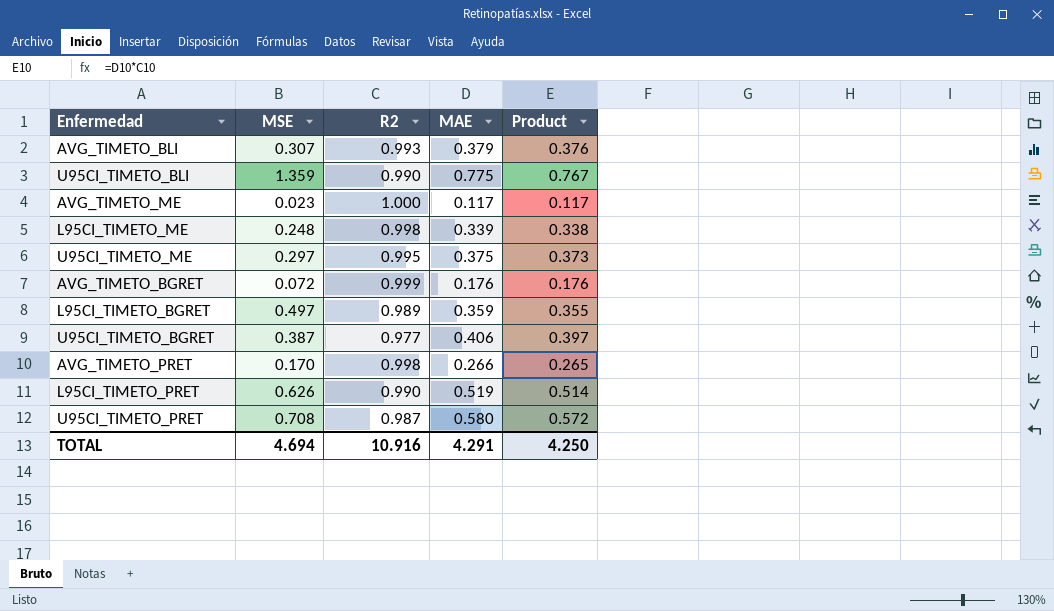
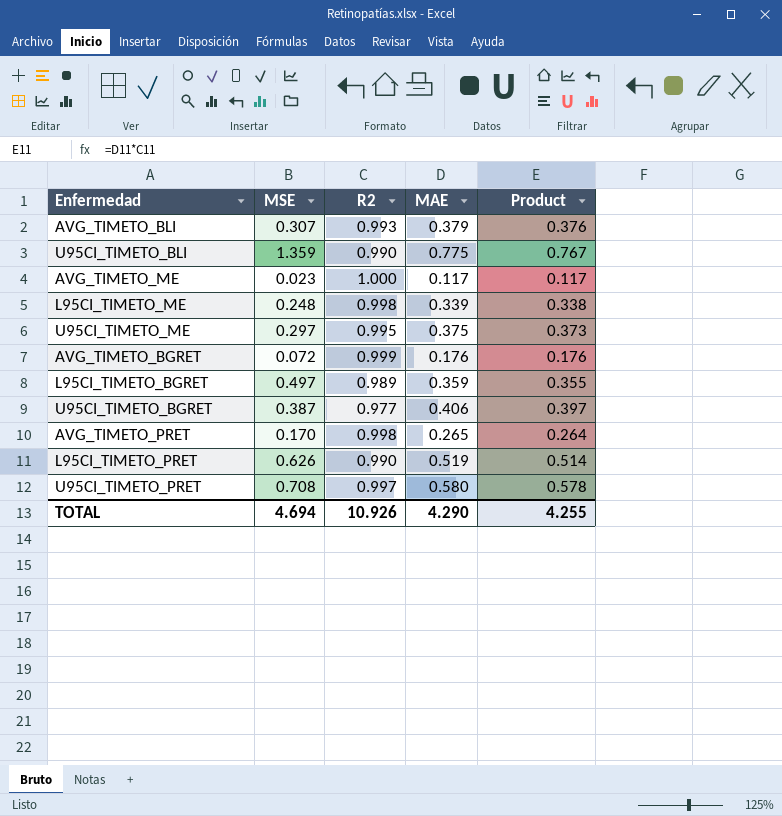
AVG_TIMETO_PRET | MAE: 0.266 -> 0.265
AVG_TIMETO_PRET | Product: 0.265 -> 0.264
U95CI_TIMETO_PRET | R2: 0.987 -> 0.997
U95CI_TIMETO_PRET | Product: 0.572 -> 0.578
TOTAL | R2: 10.916 -> 10.926
TOTAL | MAE: 4.291 -> 4.290
TOTAL | Product: 4.250 -> 4.255

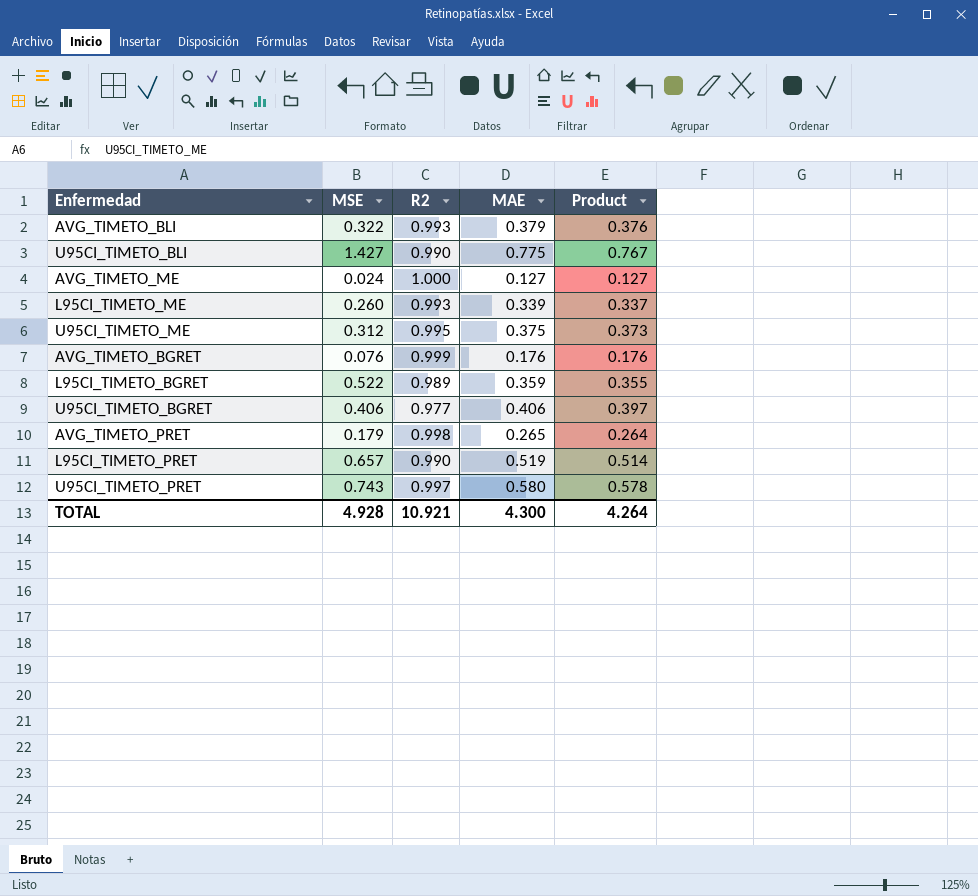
AVG_TIMETO_BLI | MSE: 0.307 -> 0.322
U95CI_TIMETO_BLI | MSE: 1.359 -> 1.427
AVG_TIMETO_ME | MSE: 0.023 -> 0.024
AVG_TIMETO_ME | MAE: 0.117 -> 0.127
AVG_TIMETO_ME | Product: 0.117 -> 0.127
L95CI_TIMETO_ME | MSE: 0.248 -> 0.260
L95CI_TIMETO_ME | R2: 0.998 -> 0.993
L95CI_TIMETO_ME | Product: 0.338 -> 0.337
U95CI_TIMETO_ME | MSE: 0.297 -> 0.312
AVG_TIMETO_BGRET | MSE: 0.072 -> 0.076
L95CI_TIMETO_BGRET | MSE: 0.497 -> 0.522
U95CI_TIMETO_BGRET | MSE: 0.387 -> 0.406
AVG_TIMETO_PRET | MSE: 0.170 -> 0.179
L95CI_TIMETO_PRET | MSE: 0.626 -> 0.657
U95CI_TIMETO_PRET | MSE: 0.708 -> 0.743
TOTAL | MSE: 4.694 -> 4.928
TOTAL | R2: 10.926 -> 10.921
TOTAL | MAE: 4.290 -> 4.300
TOTAL | Product: 4.255 -> 4.264

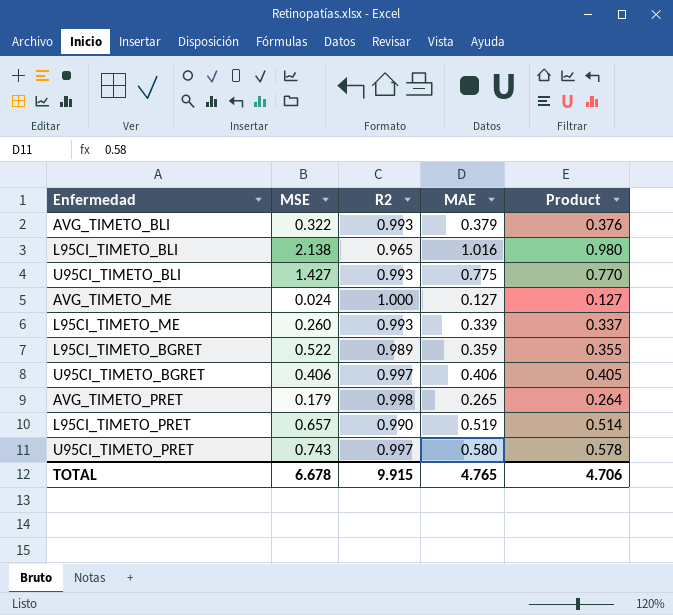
row U95CI_TIMETO_ME: 0.312 | 0.995 | 0.375 | 0.373 -> none
row AVG_TIMETO_BGRET: 0.076 | 0.999 | 0.176 | 0.176 -> none
row L95CI_TIMETO_BLI: none -> 2.138 | 0.965 | 1.016 | 0.980
U95CI_TIMETO_BLI | R2: 0.990 -> 0.993
U95CI_TIMETO_BLI | Product: 0.767 -> 0.770
U95CI_TIMETO_BGRET | R2: 0.977 -> 0.997
U95CI_TIMETO_BGRET | Product: 0.397 -> 0.405
TOTAL | MSE: 4.928 -> 6.678
TOTAL | R2: 10.921 -> 9.915
TOTAL | MAE: 4.300 -> 4.765
TOTAL | Product: 4.264 -> 4.706

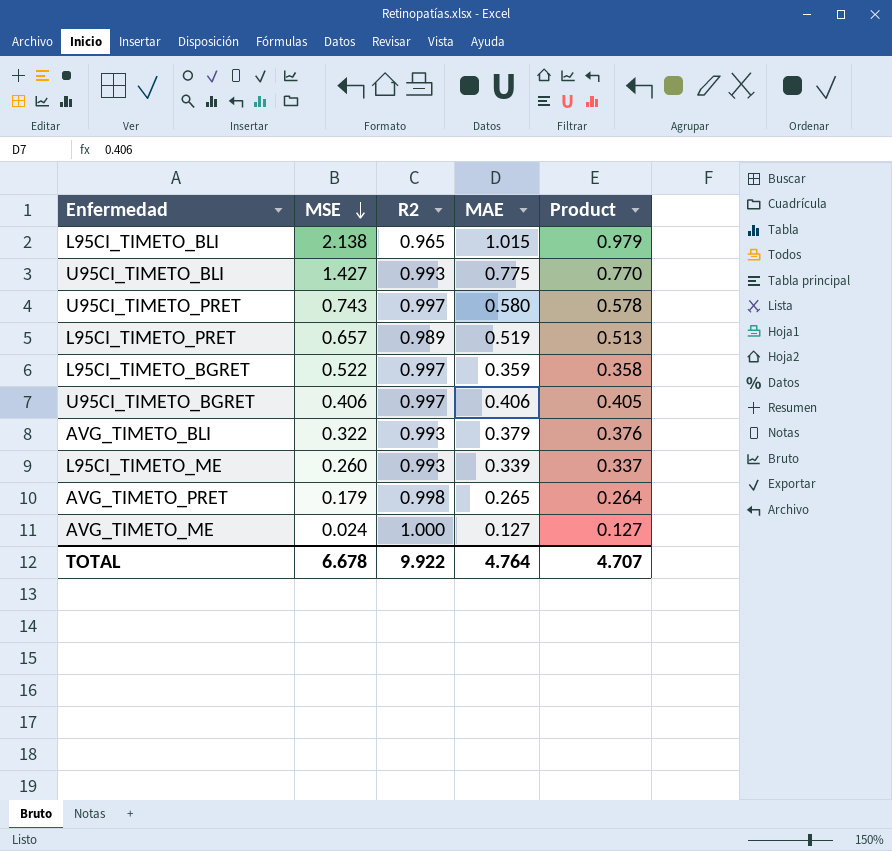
row order: none -> MSE descending
L95CI_TIMETO_BLI | MAE: 1.016 -> 1.015
L95CI_TIMETO_BLI | Product: 0.980 -> 0.979
L95CI_TIMETO_PRET | R2: 0.990 -> 0.989
L95CI_TIMETO_PRET | Product: 0.514 -> 0.513
L95CI_TIMETO_BGRET | R2: 0.989 -> 0.997
L95CI_TIMETO_BGRET | Product: 0.355 -> 0.358
TOTAL | R2: 9.915 -> 9.922
TOTAL | MAE: 4.765 -> 4.764
TOTAL | Product: 4.706 -> 4.707

